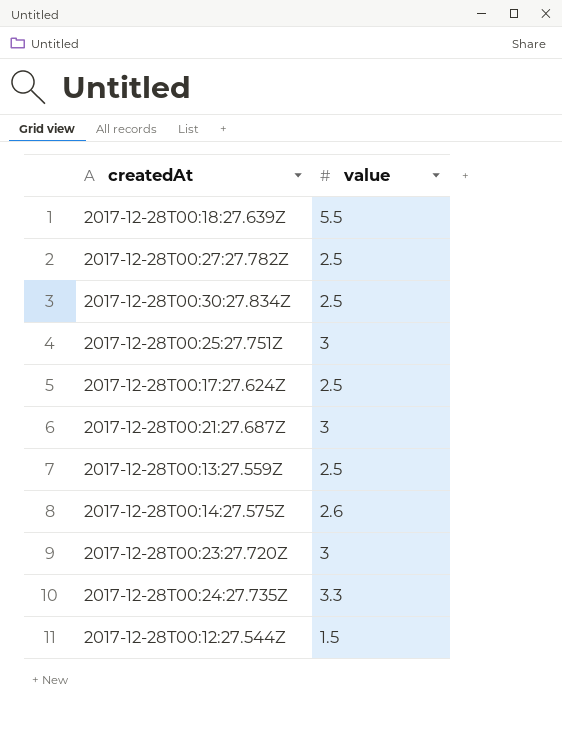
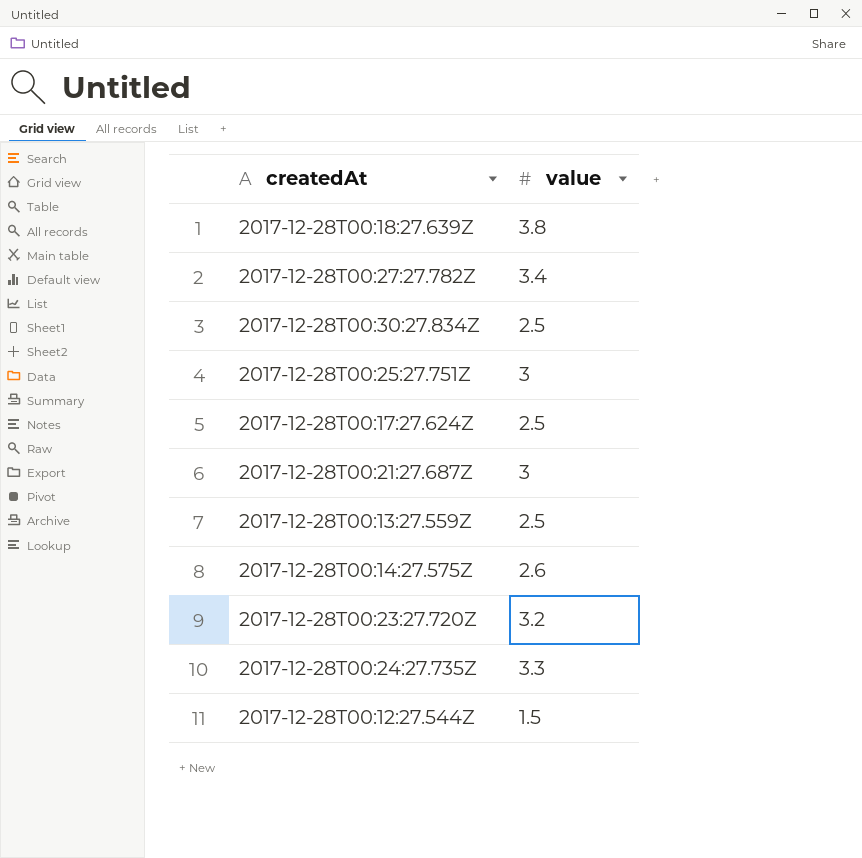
2017-12-28T00:18:27.639Z | value: 5.5 -> 3.8
2017-12-28T00:27:27.782Z | value: 2.5 -> 3.4
2017-12-28T00:23:27.720Z | value: 3 -> 3.2

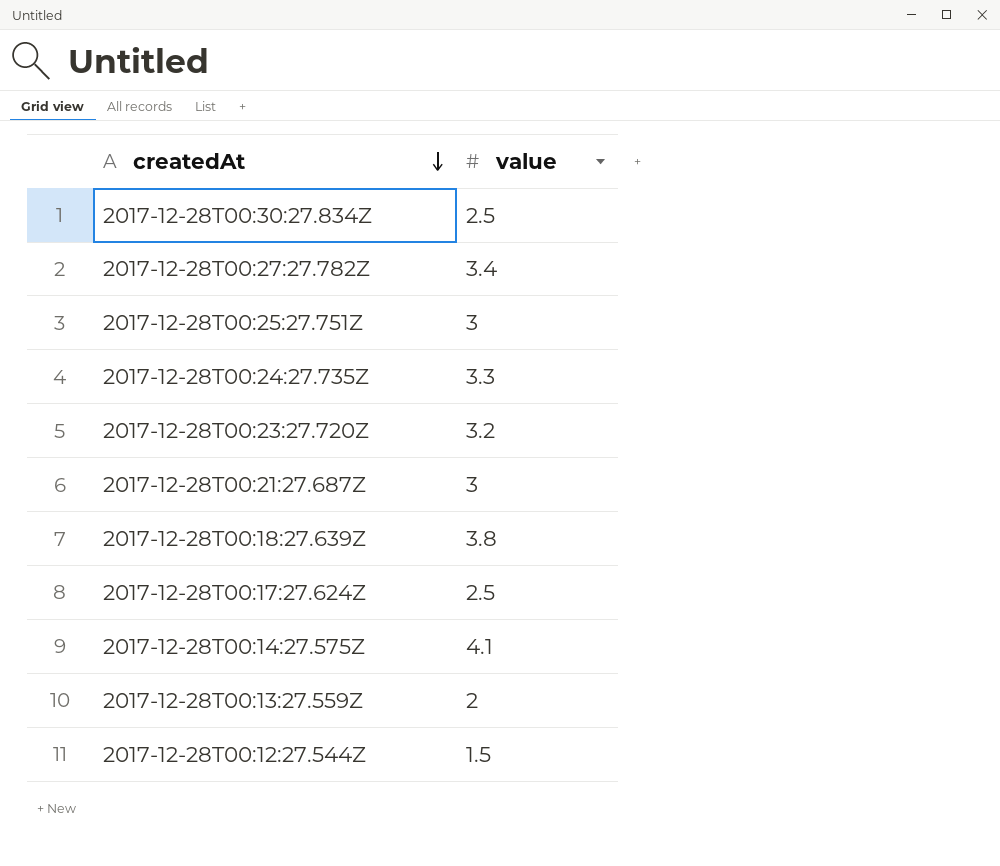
row order: none -> createdAt descending
2017-12-28T00:14:27.575Z | value: 2.6 -> 4.1
2017-12-28T00:13:27.559Z | value: 2.5 -> 2

